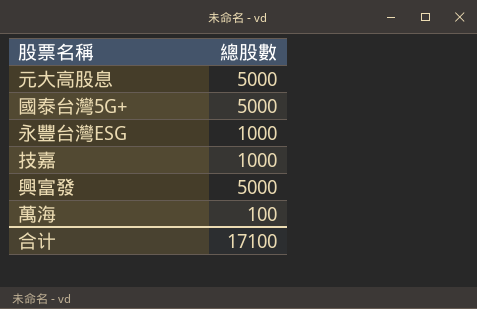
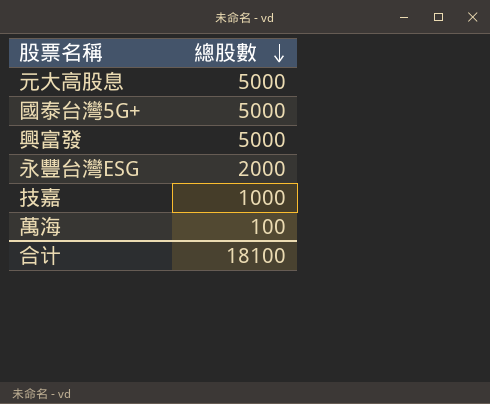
row order: none -> 總股數 descending
永豐台灣ESG | 總股數: 1000 -> 2000
合计 | 總股數: 17100 -> 18100

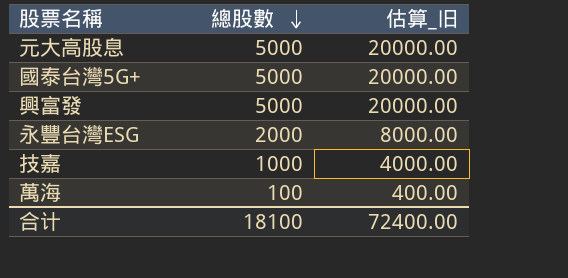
column 估算_旧 | formula: none -> [總股數] * 4

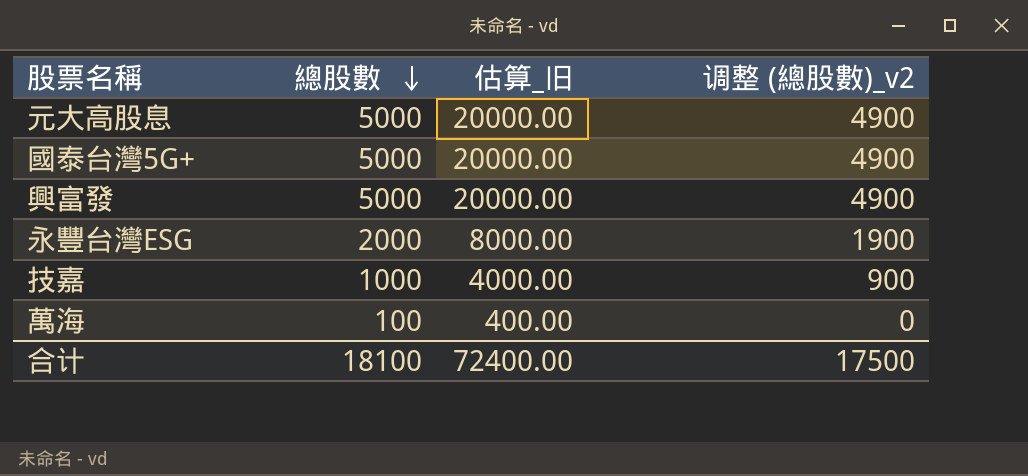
column 调整 (總股數)_v2 | formula: none -> [總股數] - 100

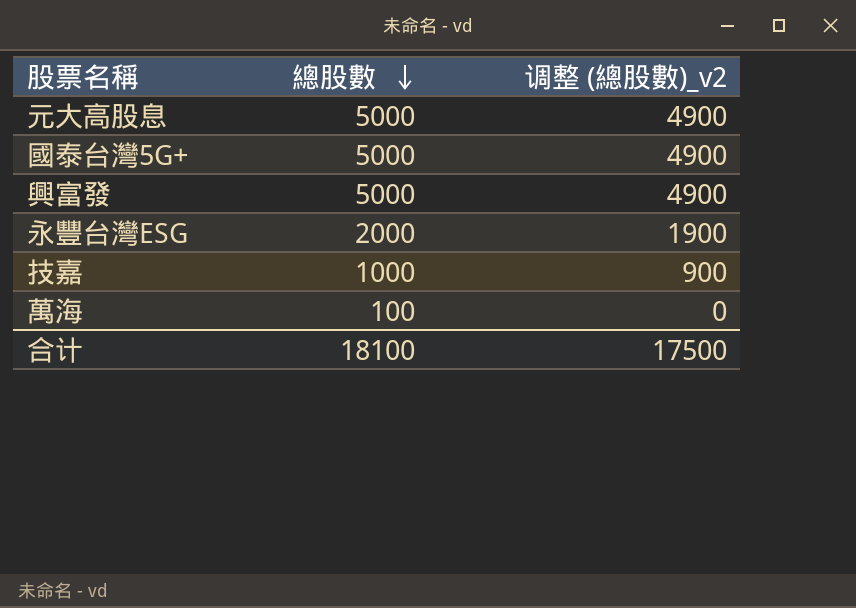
column 估算_旧 | formula: [總股數] * 4 -> none

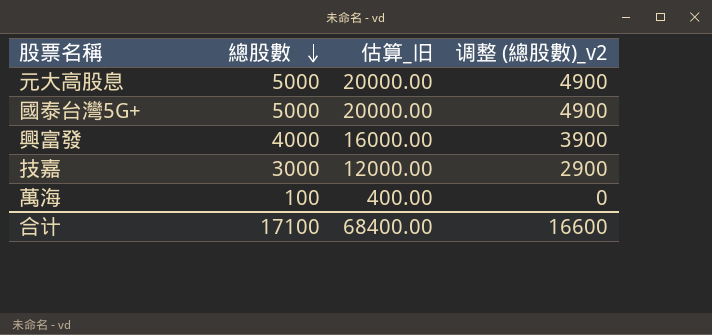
column 估算_旧 | formula: none -> [總股數] * 4
row 永豐台灣ESG: 2000 | 1900 -> none
興富發 | 總股數: 5000 -> 4000
興富發 | 调整 (總股數)_v2: 4900 -> 3900
技嘉 | 總股數: 1000 -> 3000
技嘉 | 调整 (總股數)_v2: 900 -> 2900
合计 | 總股數: 18100 -> 17100
合计 | 调整 (總股數)_v2: 17500 -> 16600

